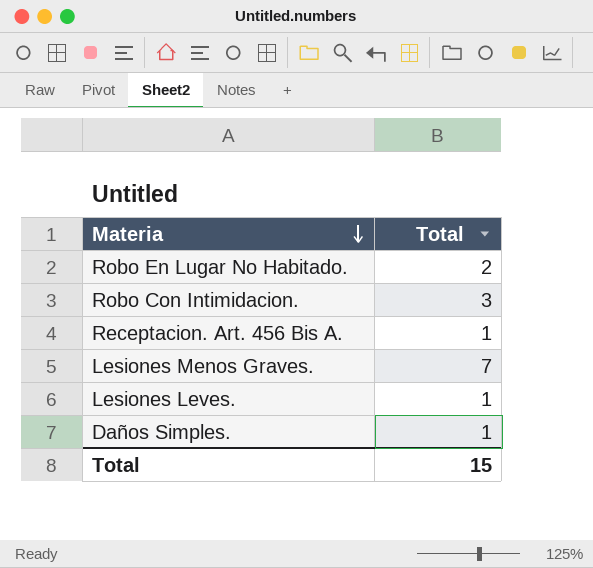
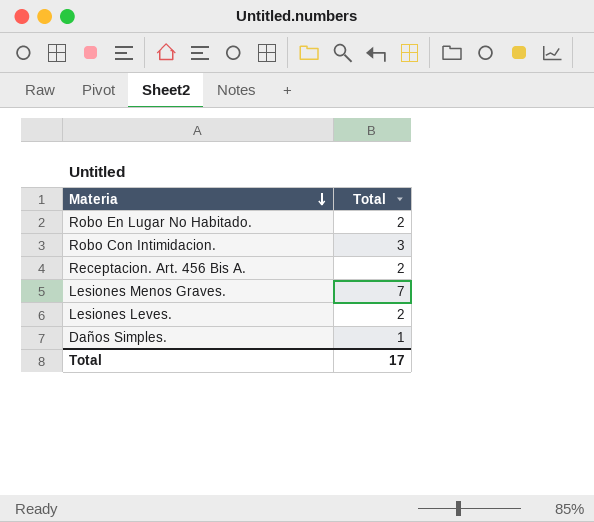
Receptacion. Art. 456 Bis A. | Total: 1 -> 2
Lesiones Leves. | Total: 1 -> 2
Total | Total: 15 -> 17

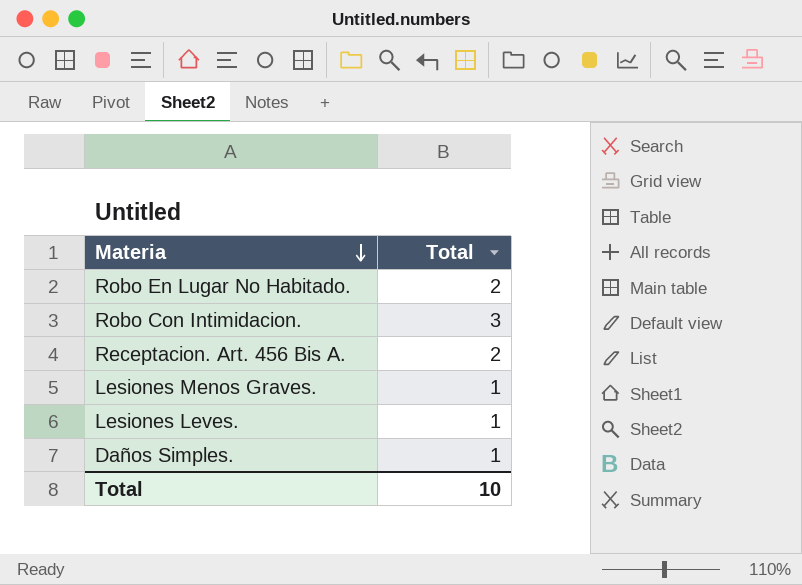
Lesiones Menos Graves. | Total: 7 -> 1
Lesiones Leves. | Total: 2 -> 1
Total | Total: 17 -> 10

